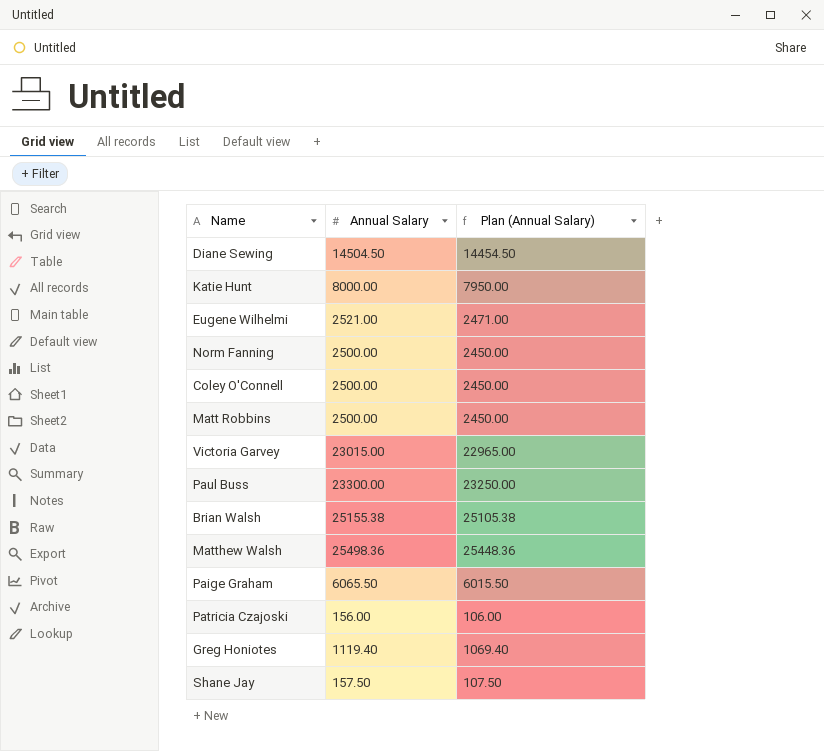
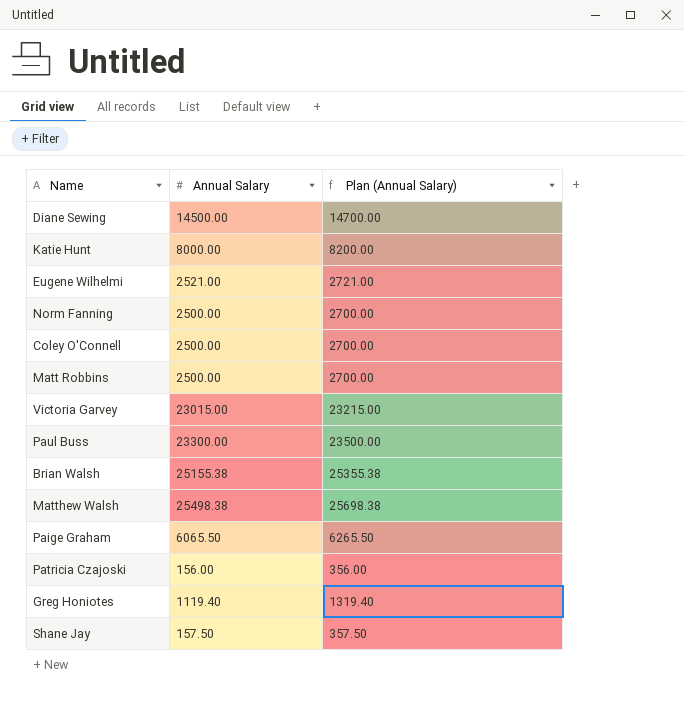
column Plan (Annual Salary) | formula: [Annual Salary] - 50 -> [Annual Salary] + 200
Diane Sewing | Annual Salary: 14504.50 -> 14500.00
Matthew Walsh | Annual Salary: 25498.36 -> 25498.38

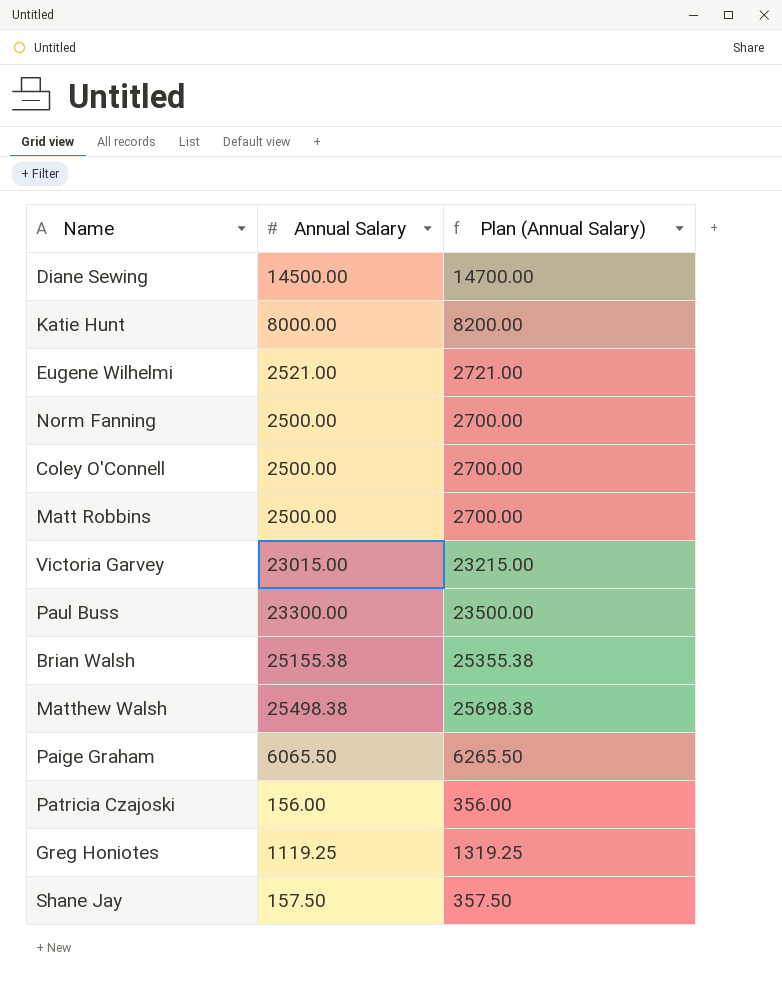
Greg Honiotes | Annual Salary: 1119.40 -> 1119.25
Greg Honiotes | Plan (Annual Salary): 1319.40 -> 1319.25

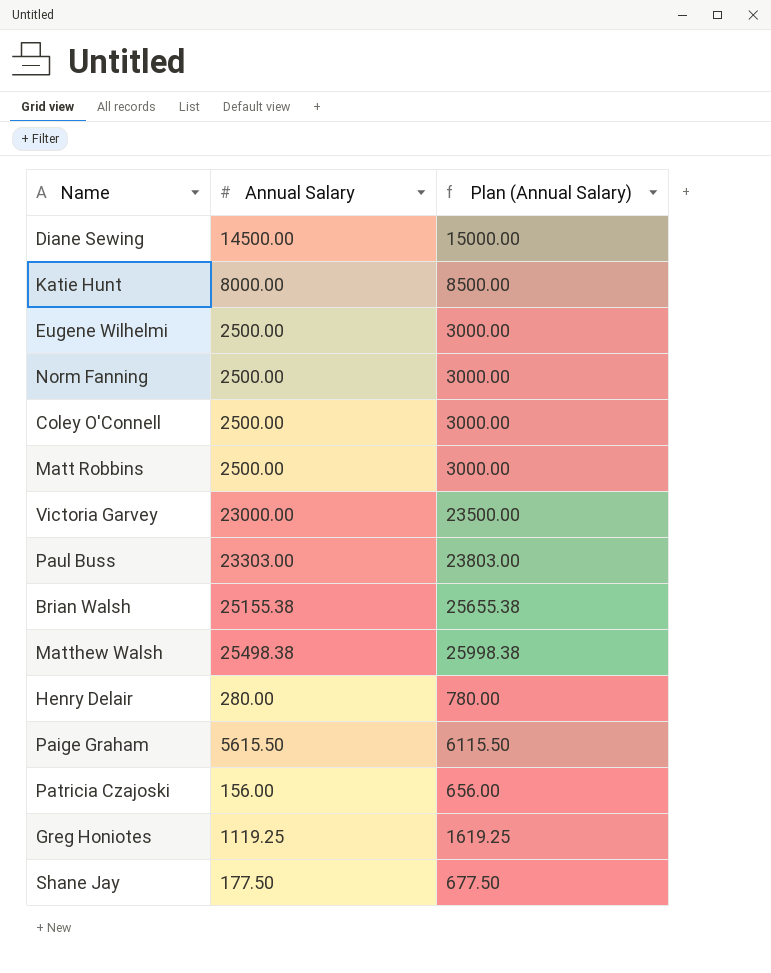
column Plan (Annual Salary) | formula: [Annual Salary] + 200 -> [Annual Salary] + 500
Eugene Wilhelmi | Annual Salary: 2521.00 -> 2500.00
Victoria Garvey | Annual Salary: 23015.00 -> 23000.00
Paul Buss | Annual Salary: 23300.00 -> 23303.00
row Henry Delair: none -> 280.00 | 780.00
Paige Graham | Annual Salary: 6065.50 -> 5615.50
Shane Jay | Annual Salary: 157.50 -> 177.50

